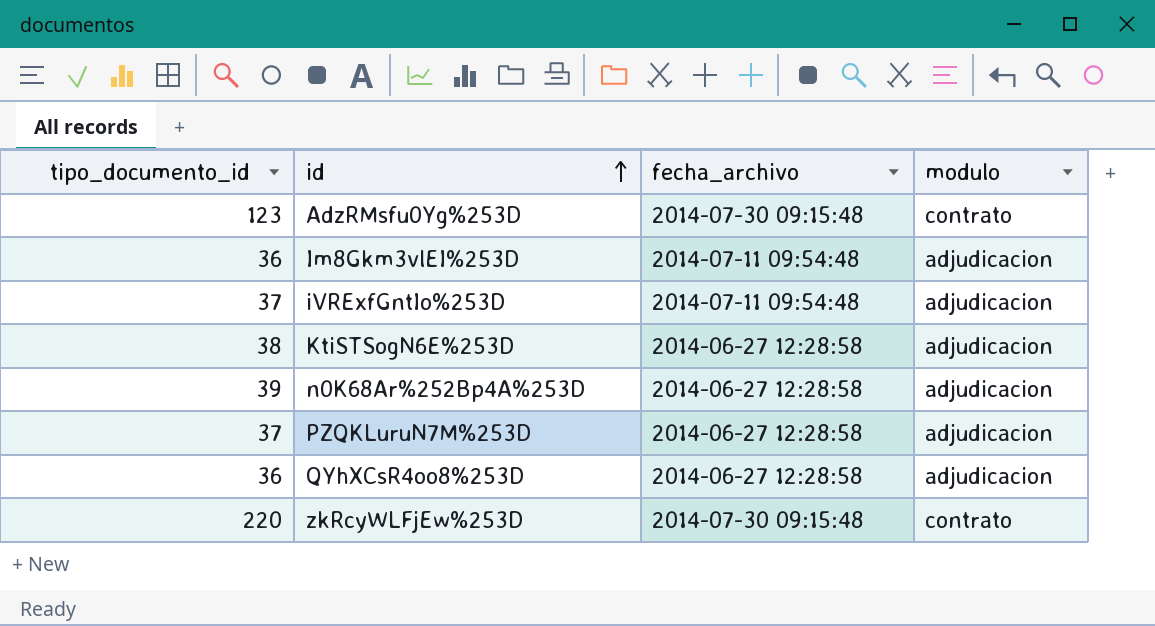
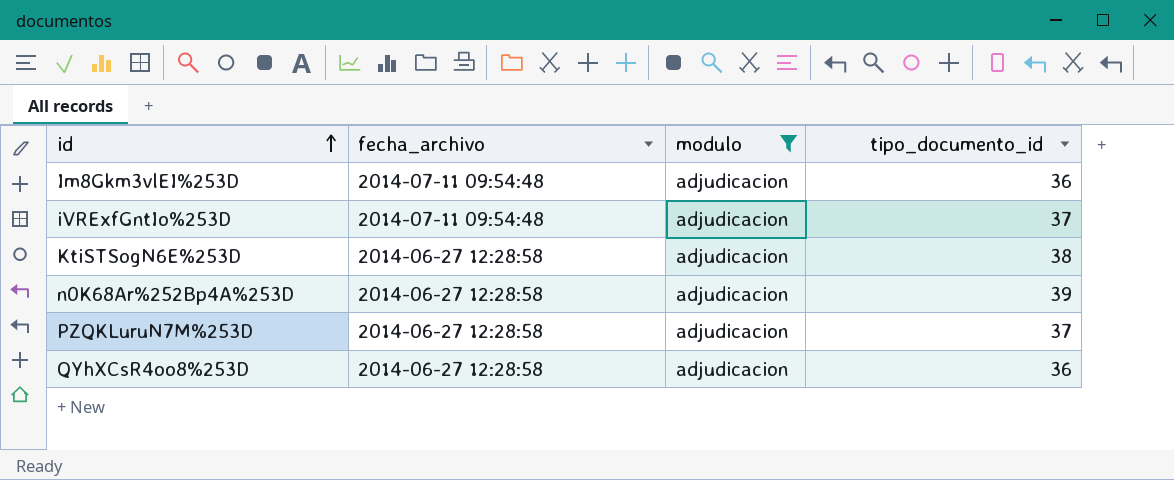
filter: none -> modulo = adjudicacion
column tipo_documento_id | position: 1 -> 4

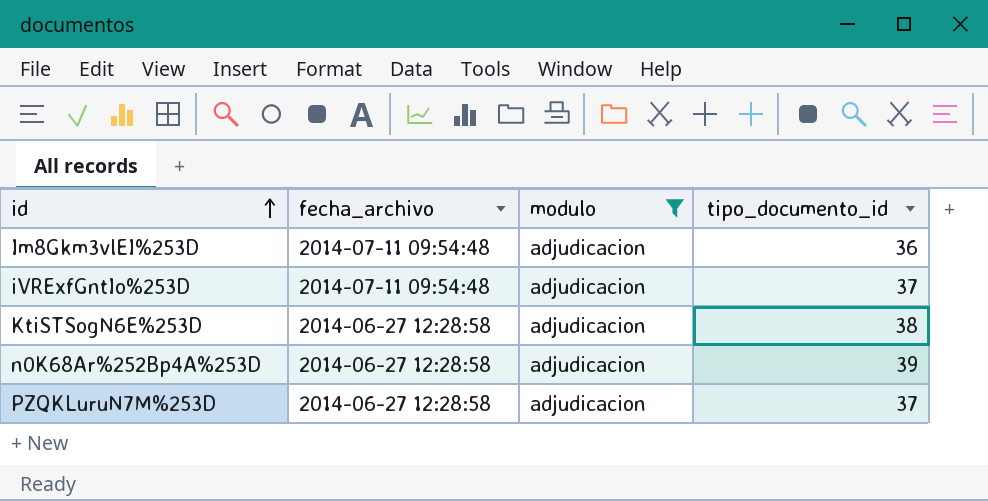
row QYhXCsR4oo8%253D: 2014-06-27 12:28:58 | adjudicacion | 36 -> none

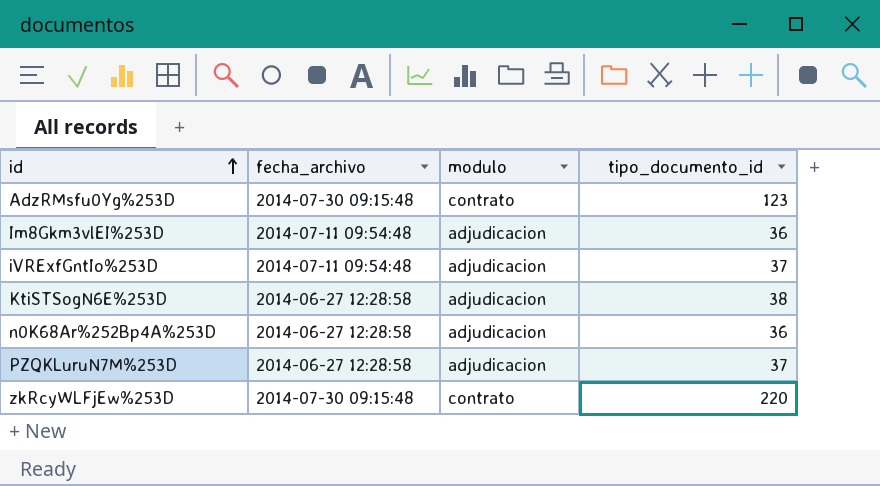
filter: modulo = adjudicacion -> none
n0K68Ar%252Bp4A%253D | tipo_documento_id: 39 -> 36

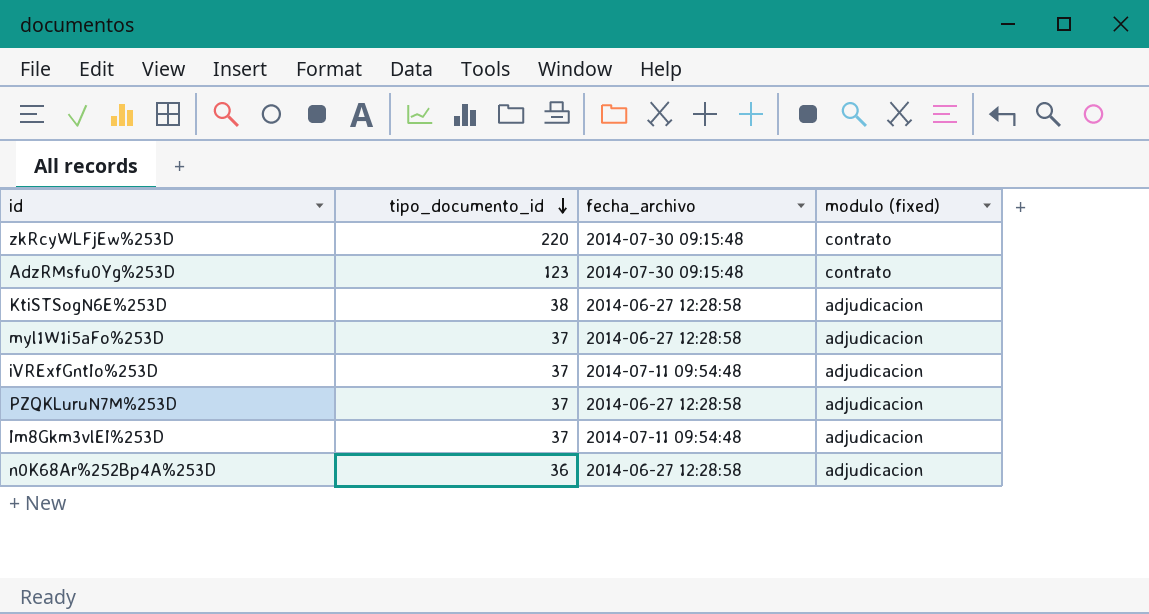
row order: id ascending -> tipo_documento_id descending
column tipo_documento_id | position: 4 -> 2
column name: modulo -> modulo (fixed)
row myl1W1i5aFo%253D: none -> 37 | 2014-06-27 12:28:58 | adjudicacion
Im8Gkm3vlEI%253D | tipo_documento_id: 36 -> 37

